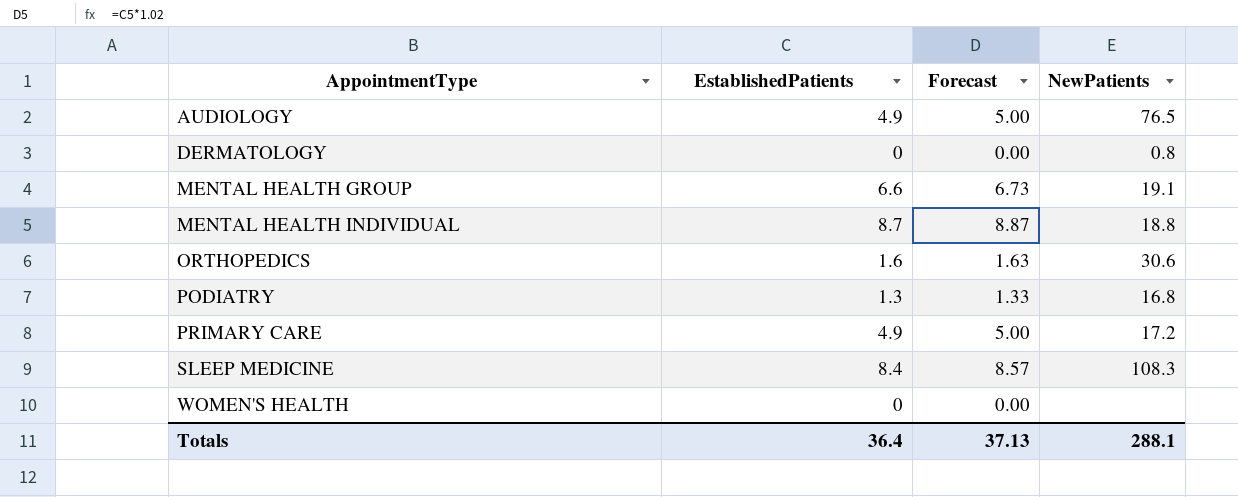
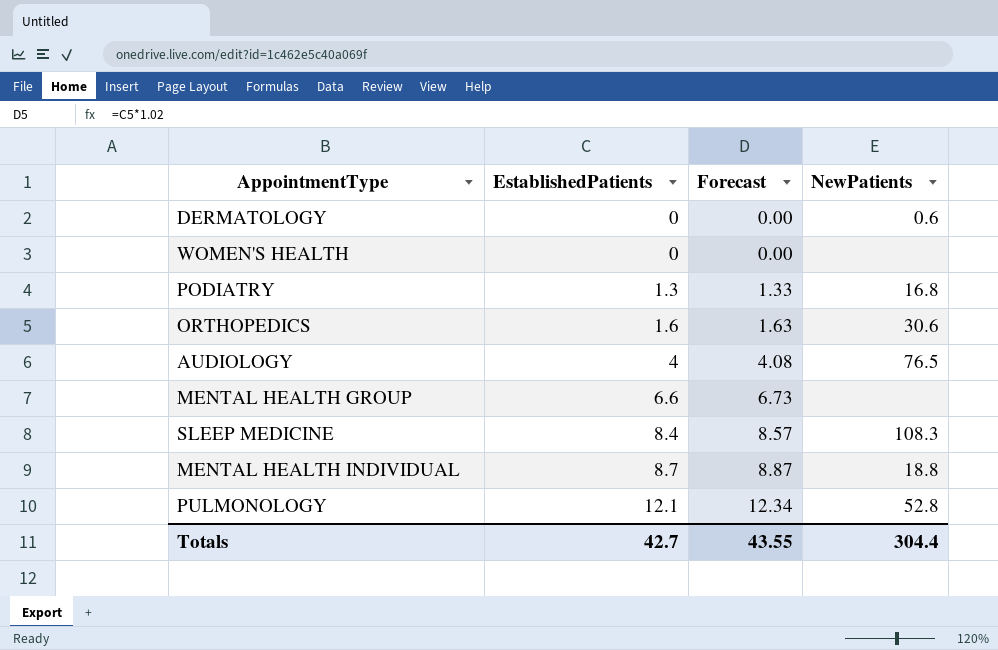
row order: AppointmentType ascending -> EstablishedPatients ascending
row PRIMARY CARE: 4.9 | 5.00 | 17.2 -> none
DERMATOLOGY | NewPatients: 0.8 -> 0.6
AUDIOLOGY | EstablishedPatients: 4.9 -> 4
AUDIOLOGY | Forecast: 5.00 -> 4.08
MENTAL HEALTH GROUP | NewPatients: 19.1 -> none
row PULMONOLOGY: none -> 12.1 | 12.34 | 52.8
Totals | EstablishedPatients: 36.4 -> 42.7
Totals | Forecast: 37.13 -> 43.55
Totals | NewPatients: 288.1 -> 304.4

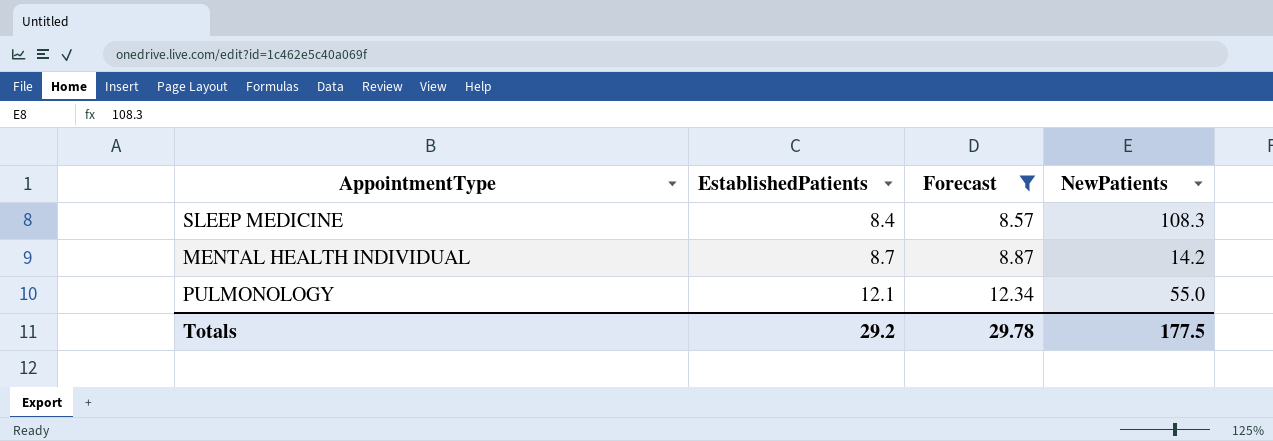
filter: none -> Forecast >= 8.57
MENTAL HEALTH INDIVIDUAL | NewPatients: 18.8 -> 14.2
PULMONOLOGY | NewPatients: 52.8 -> 55.0
Totals | EstablishedPatients: 42.7 -> 29.2
Totals | Forecast: 43.55 -> 29.78
Totals | NewPatients: 304.4 -> 177.5

